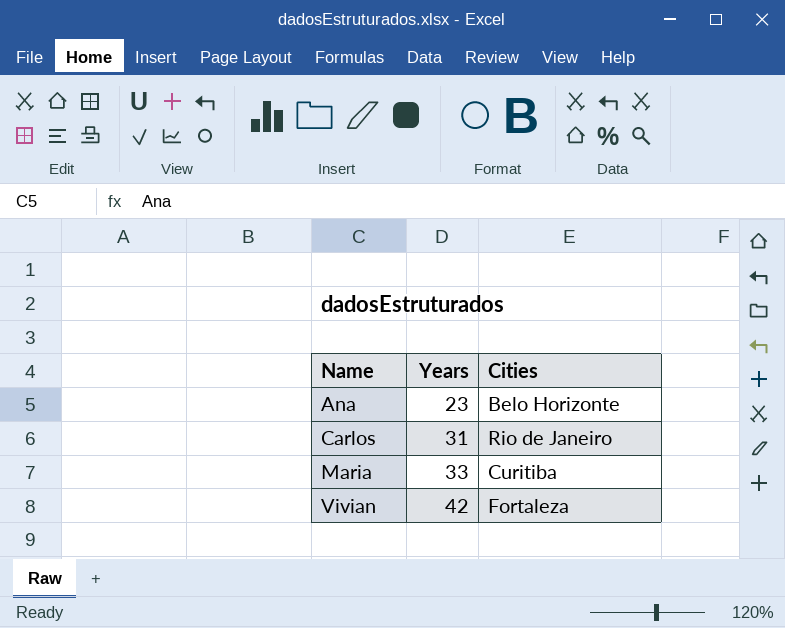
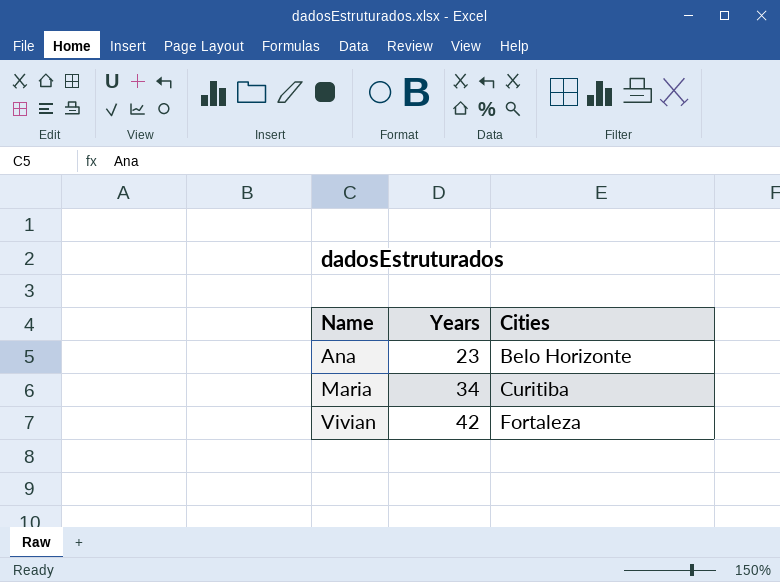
row Carlos: 31 | Rio de Janeiro -> none
Maria | Years: 33 -> 34

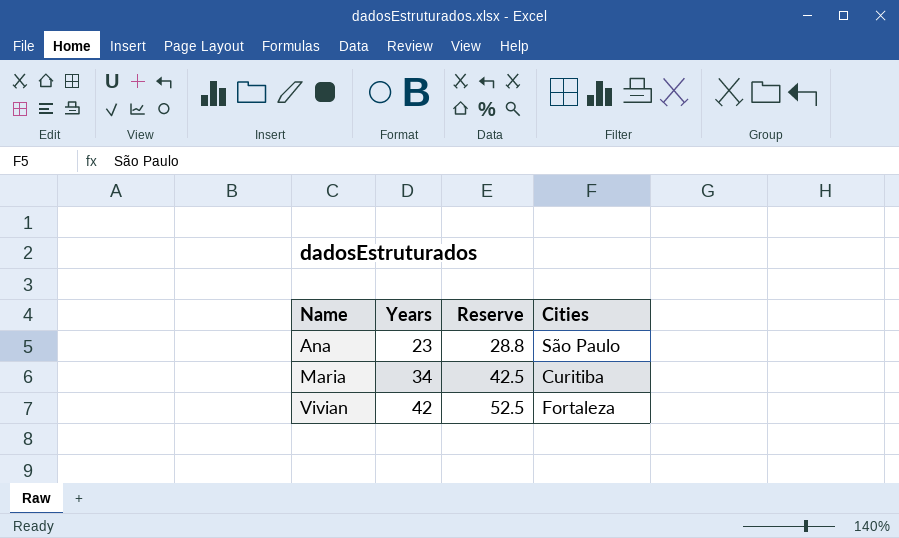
column Reserve | formula: none -> [Years] * 1.25
Ana | Cities: Belo Horizonte -> São Paulo

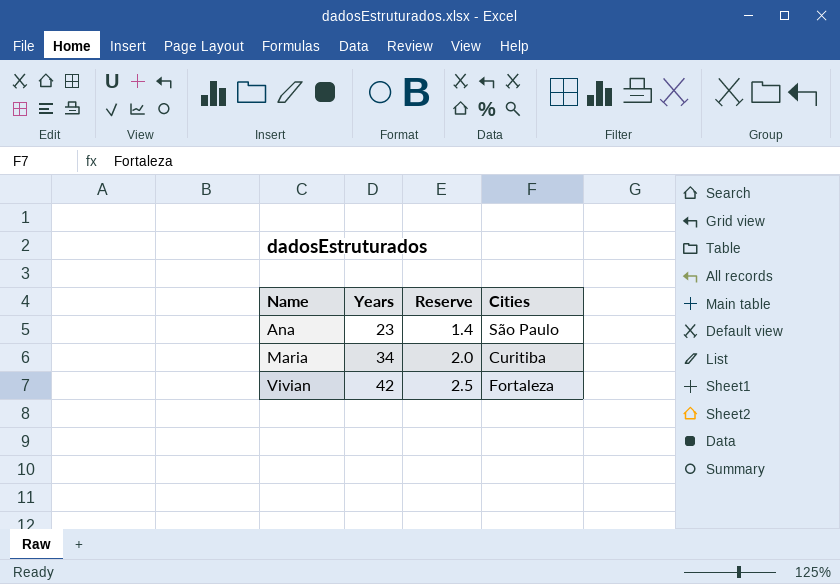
column Reserve | formula: [Years] * 1.25 -> [Years] * 0.06

